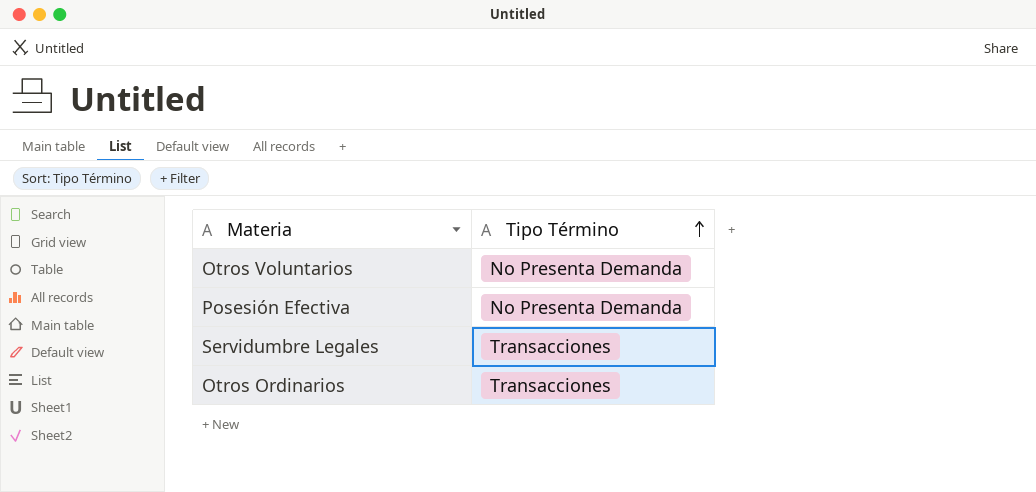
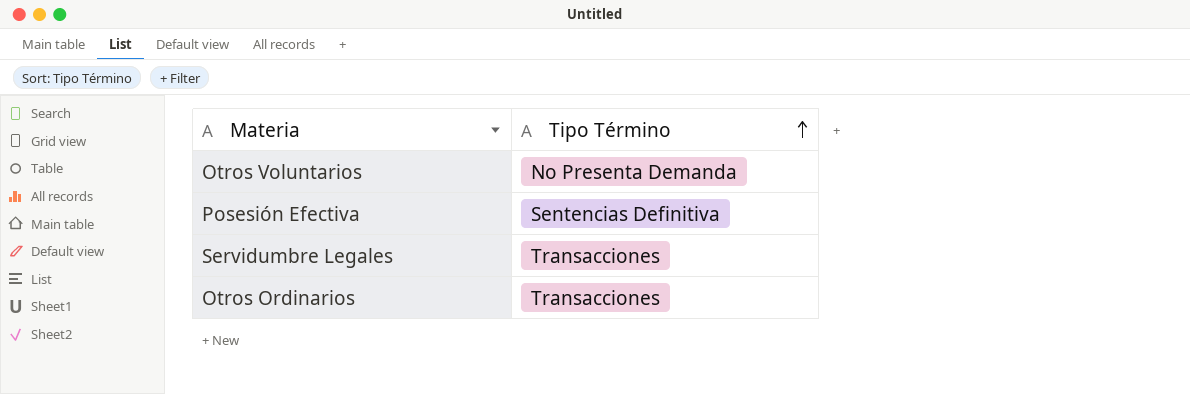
Posesión Efectiva | Tipo Término: No Presenta Demanda -> Sentencias Definitiva

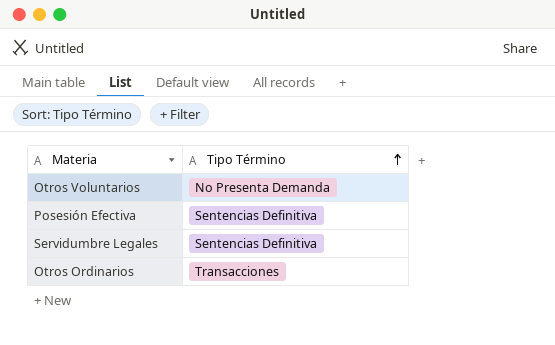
Servidumbre Legales | Tipo Término: Transacciones -> Sentencias Definitiva

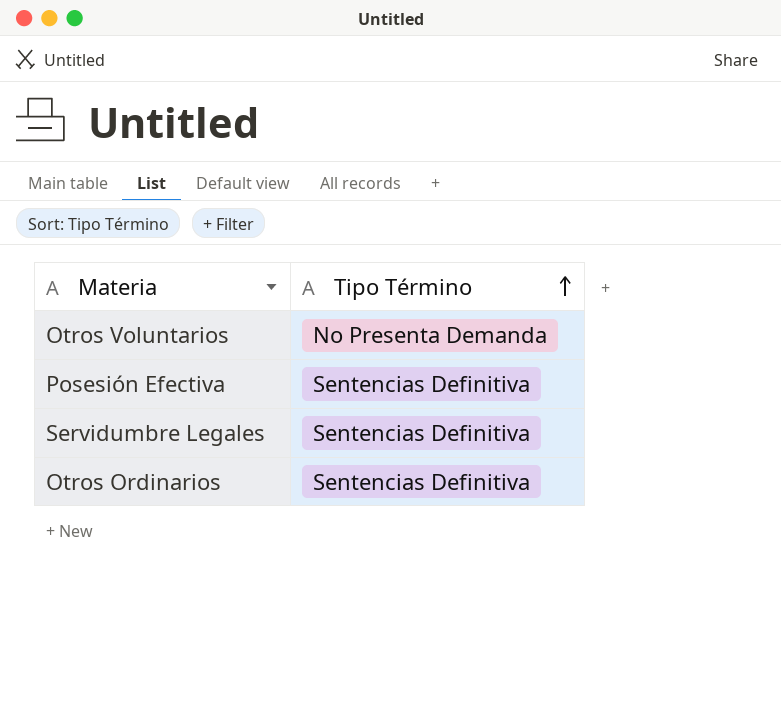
Otros Ordinarios | Tipo Término: Transacciones -> Sentencias Definitiva

